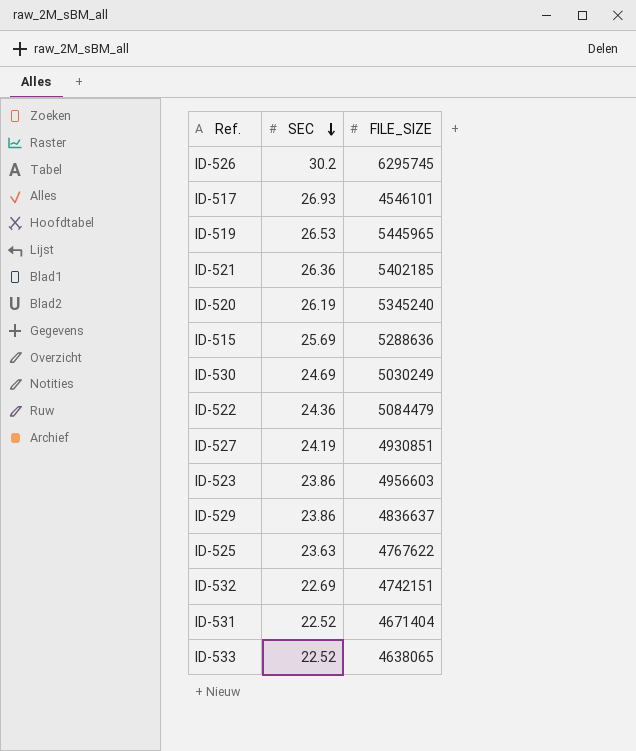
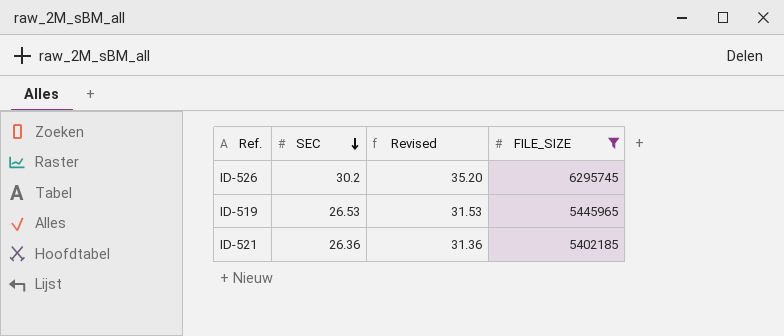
filter: none -> FILE_SIZE >= 5402185
column Revised | formula: none -> [SEC] + 5

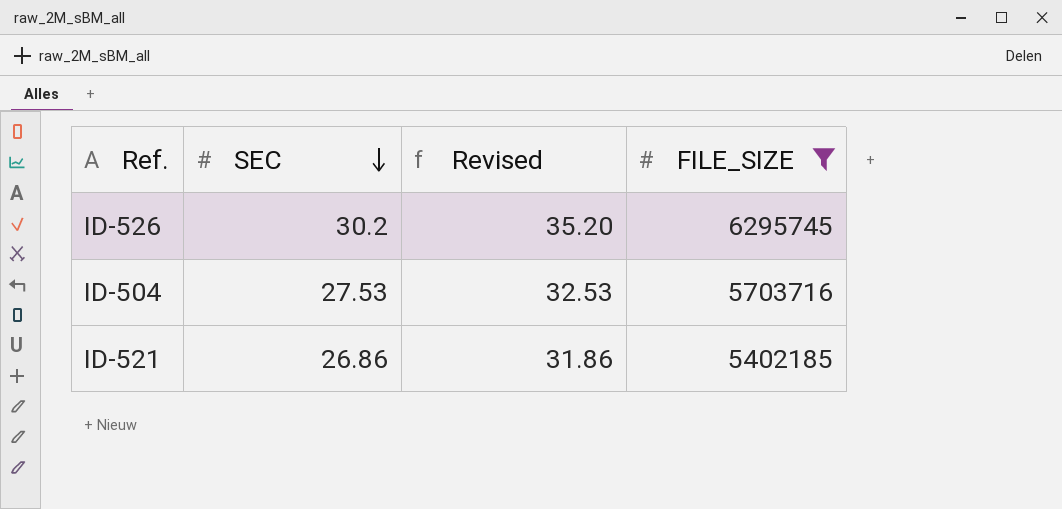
row ID-519: 26.53 | 31.53 | 5445965 -> none
row ID-504: none -> 27.53 | 32.53 | 5703716
ID-521 | SEC: 26.36 -> 26.86
ID-521 | Revised: 31.36 -> 31.86

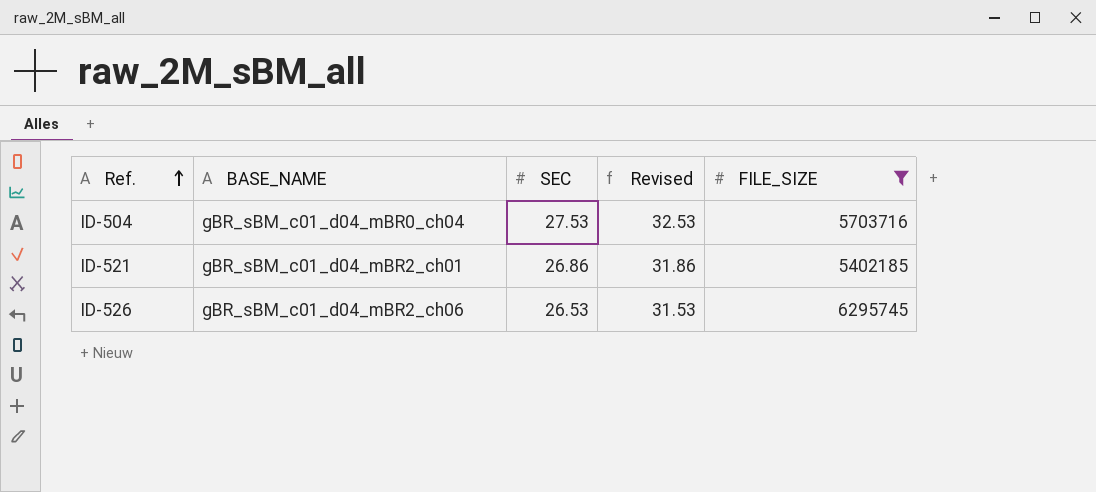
row order: SEC descending -> Ref. ascending
column BASE_NAME | position: none -> 2
ID-526 | SEC: 30.2 -> 26.53
ID-526 | Revised: 35.20 -> 31.53

